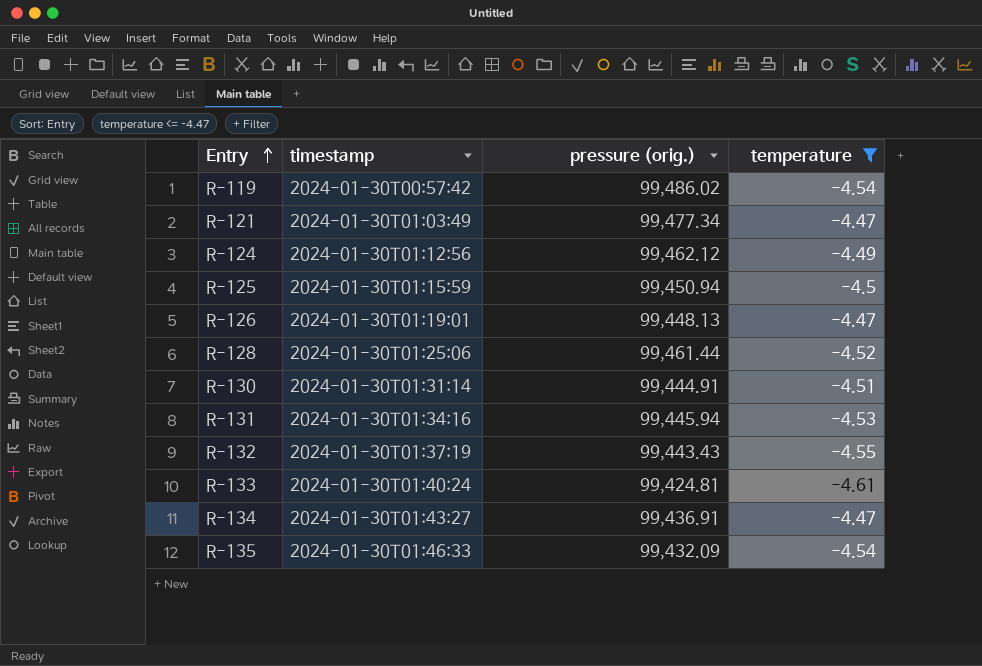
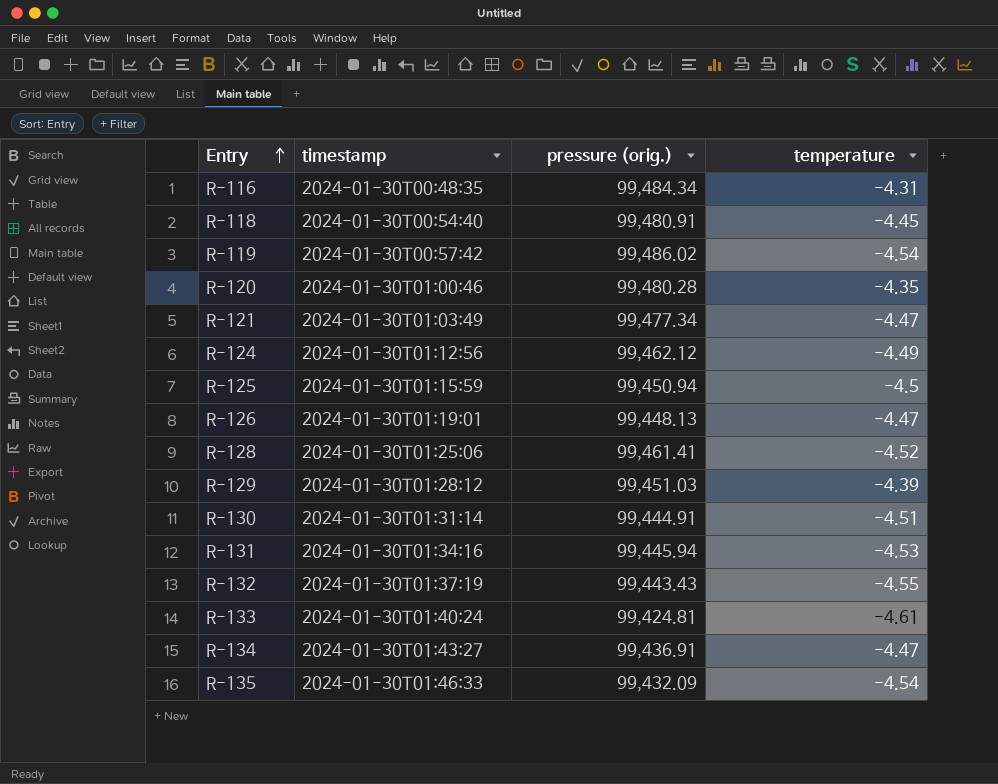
filter: temperature <= -4.47 -> none
R-128 | pressure (orig.): 99,461.44 -> 99,461.41

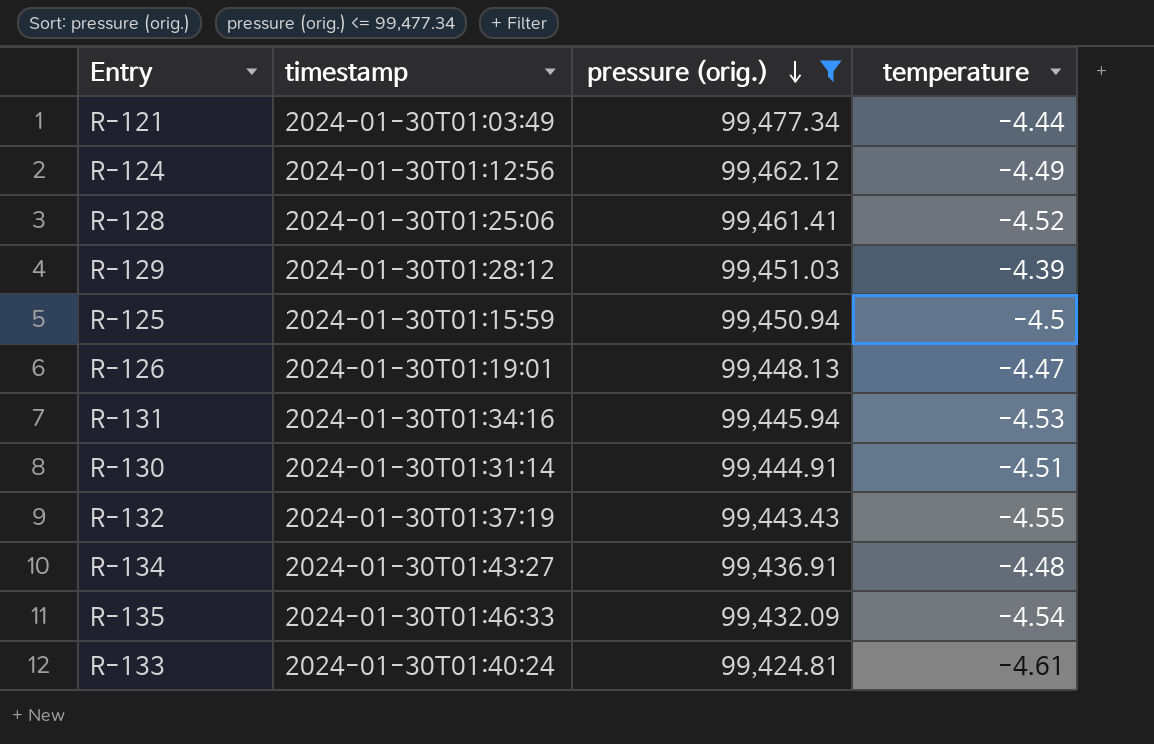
filter: none -> pressure (orig.) <= 99,477.34
row order: Entry ascending -> pressure (orig.) descending
R-121 | temperature: -4.47 -> -4.44
R-134 | temperature: -4.47 -> -4.48

